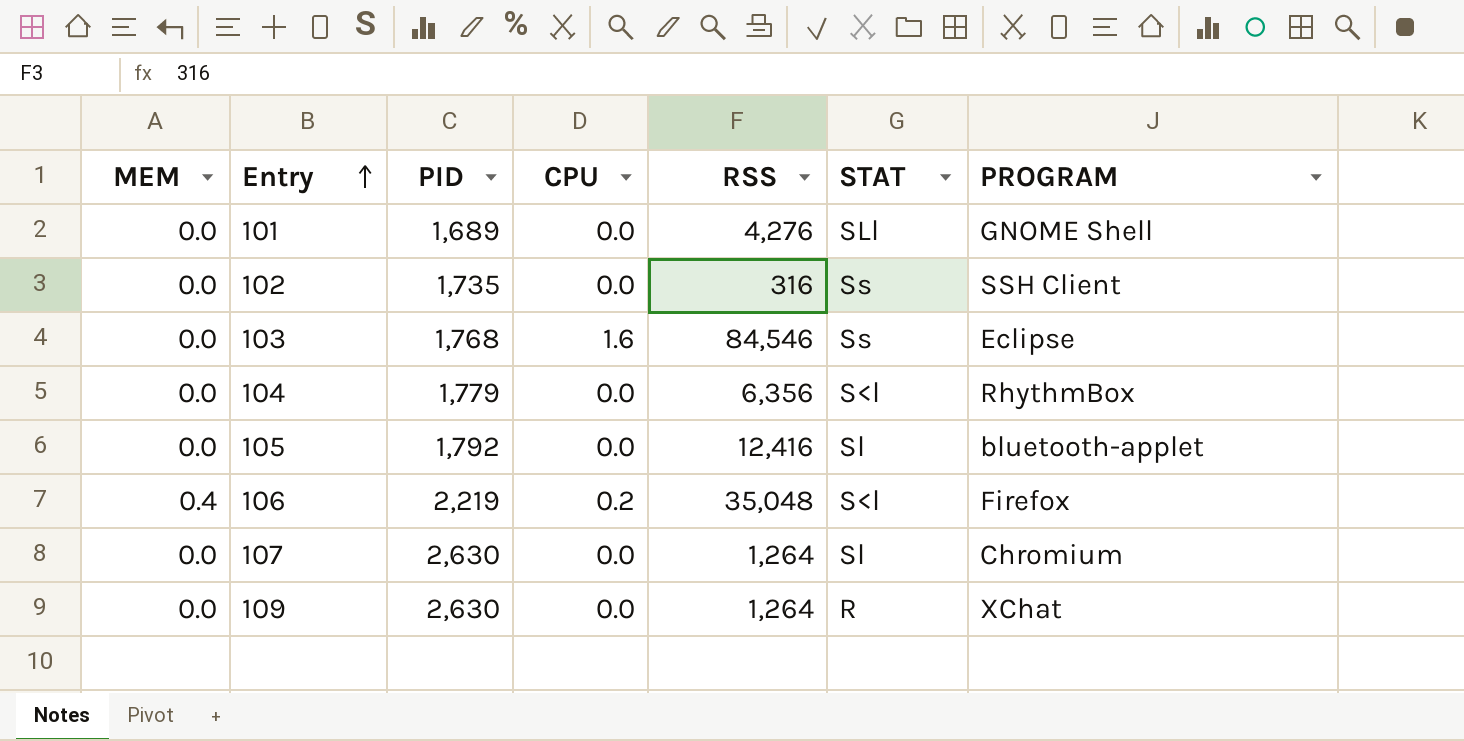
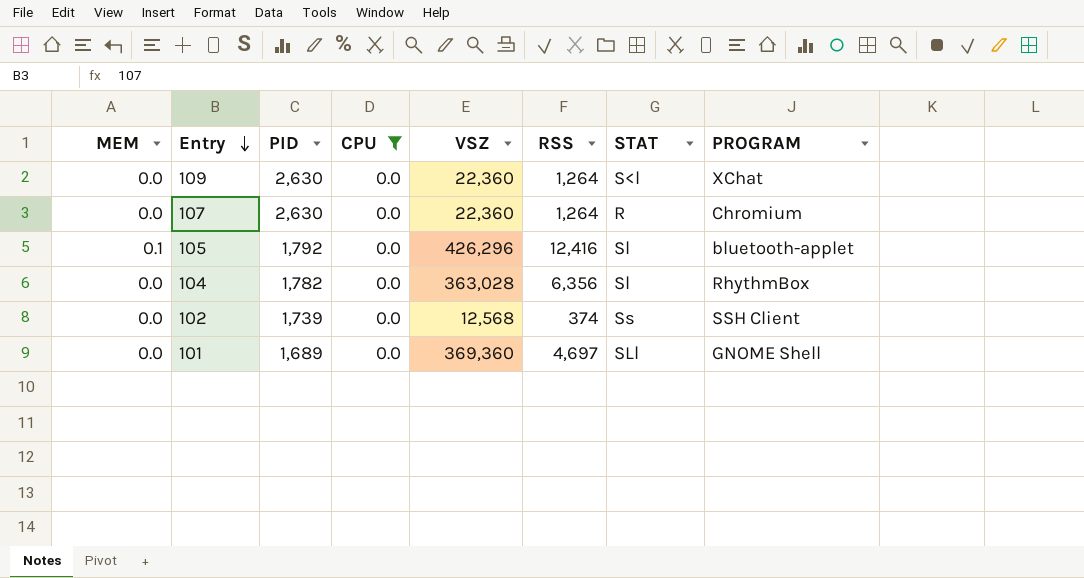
filter: none -> CPU = 0.0
row order: Entry ascending -> Entry descending
column VSZ | position: none -> 5
109 | STAT: R -> S<l
107 | STAT: Sl -> R
105 | MEM: 0.0 -> 0.1
104 | PID: 1,779 -> 1,782
104 | STAT: S<l -> Sl
102 | PID: 1,735 -> 1,739
102 | RSS: 316 -> 374
101 | RSS: 4,276 -> 4,697

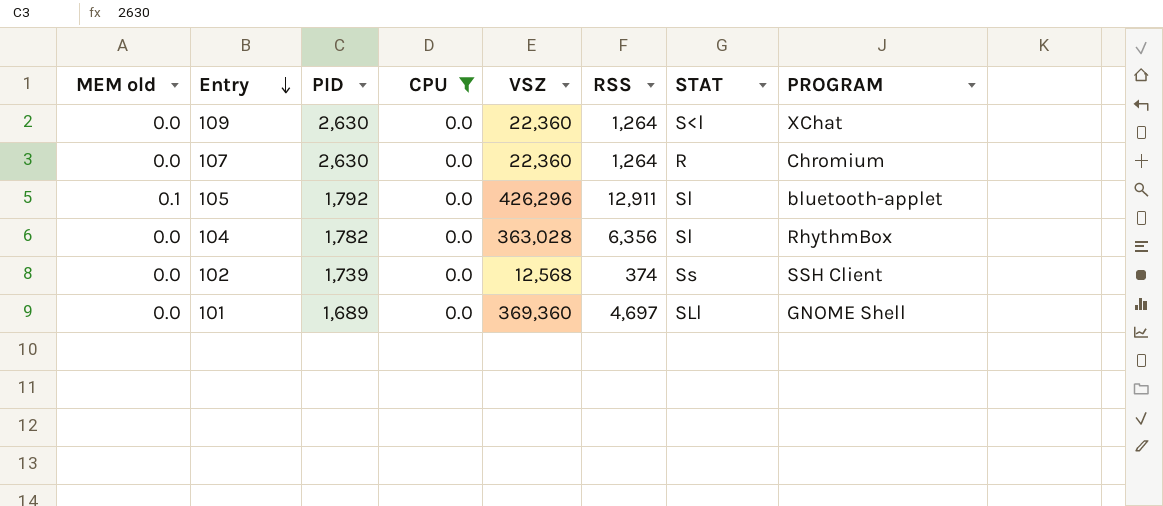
column name: MEM -> MEM old
105 | RSS: 12,416 -> 12,911

